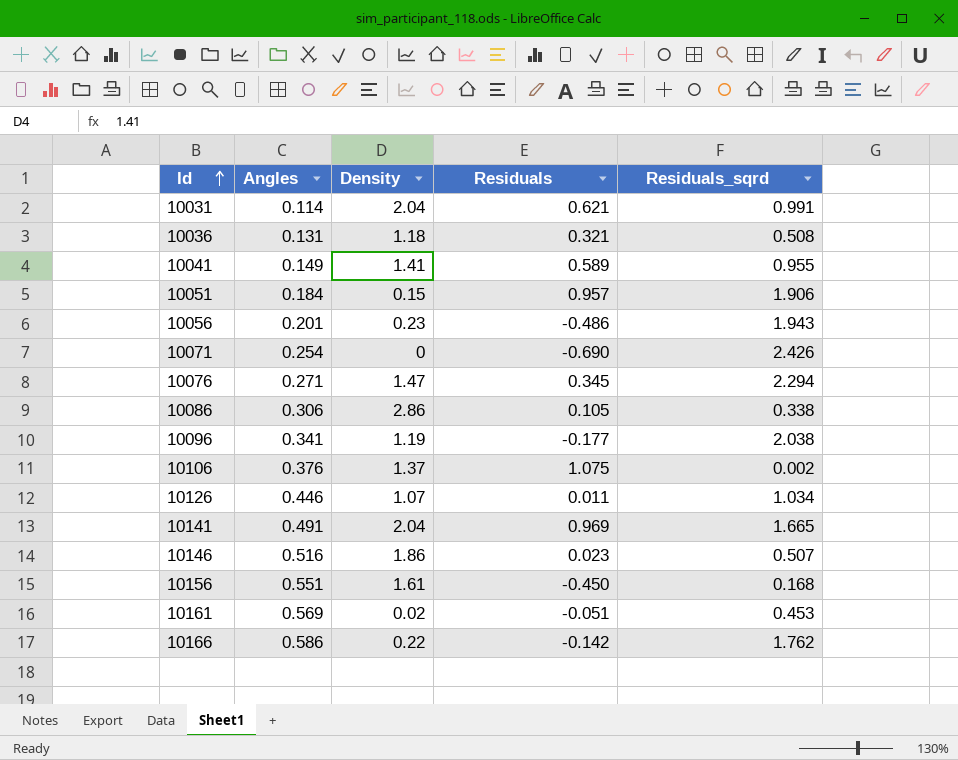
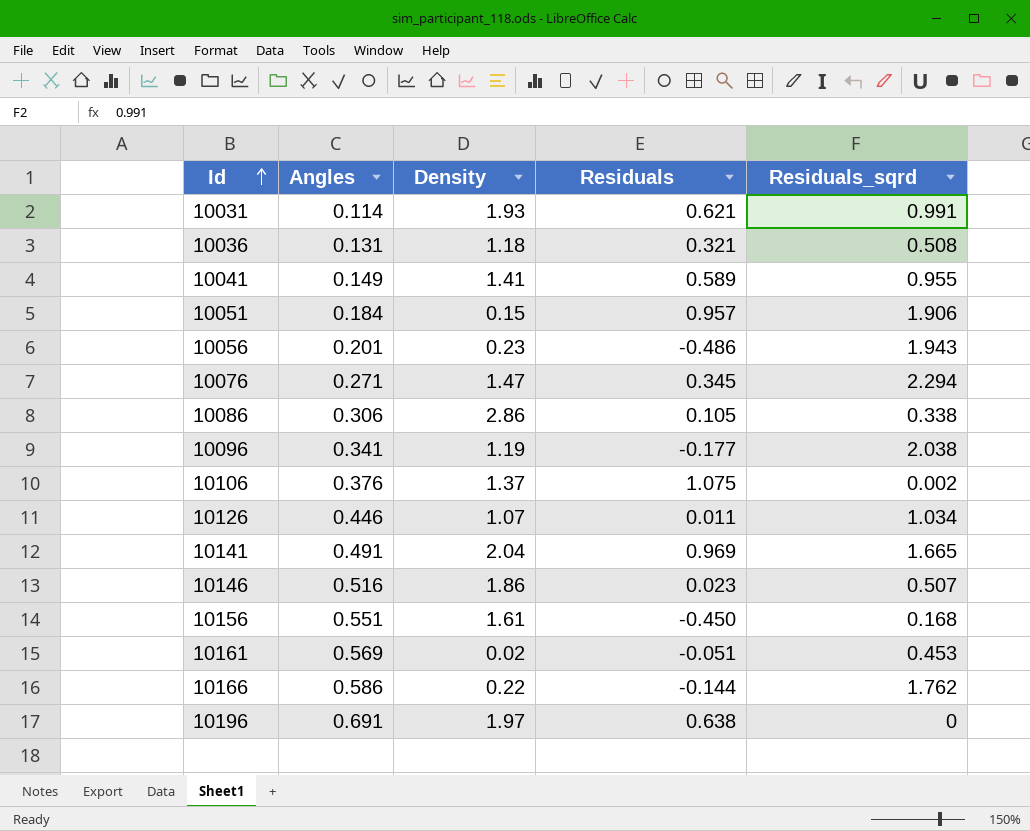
row 10071: 0.254 | 0 | -0.690 | 2.426 -> none
10031 | Density: 2.04 -> 1.93
10166 | Residuals: -0.142 -> -0.144
row 10196: none -> 0.691 | 1.97 | 0.638 | 0

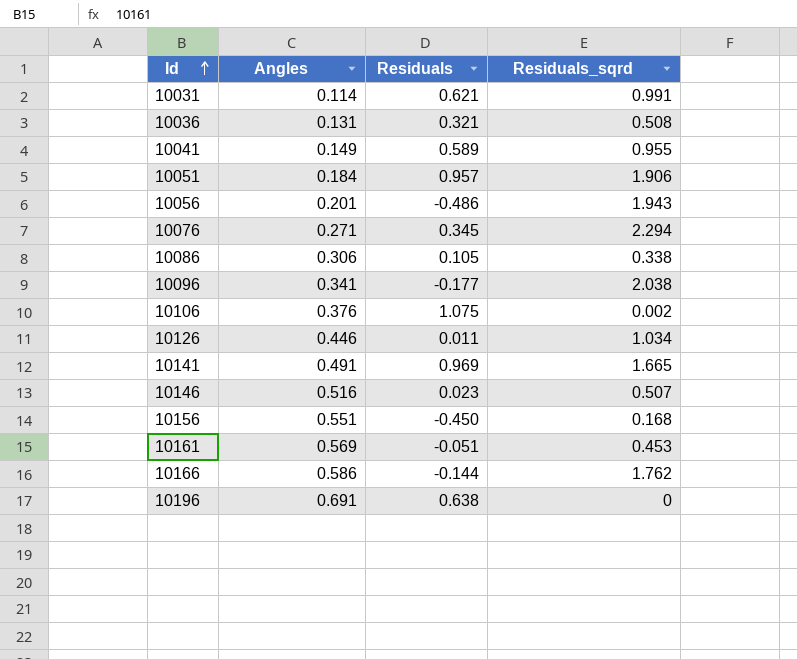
column Density | position: 3 -> none

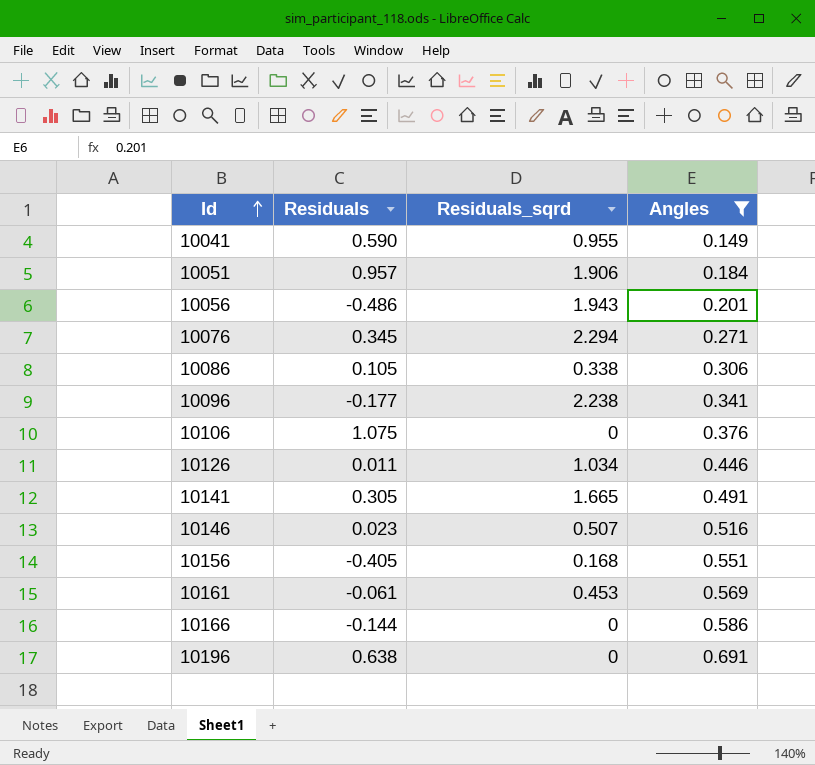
filter: none -> Angles >= 0.149
column Angles | position: 2 -> 4
10041 | Residuals: 0.589 -> 0.590
10096 | Residuals_sqrd: 2.038 -> 2.238
10106 | Residuals_sqrd: 0.002 -> 0
10141 | Residuals: 0.969 -> 0.305
10156 | Residuals: -0.450 -> -0.405
10161 | Residuals: -0.051 -> -0.061
10166 | Residuals_sqrd: 1.762 -> 0

